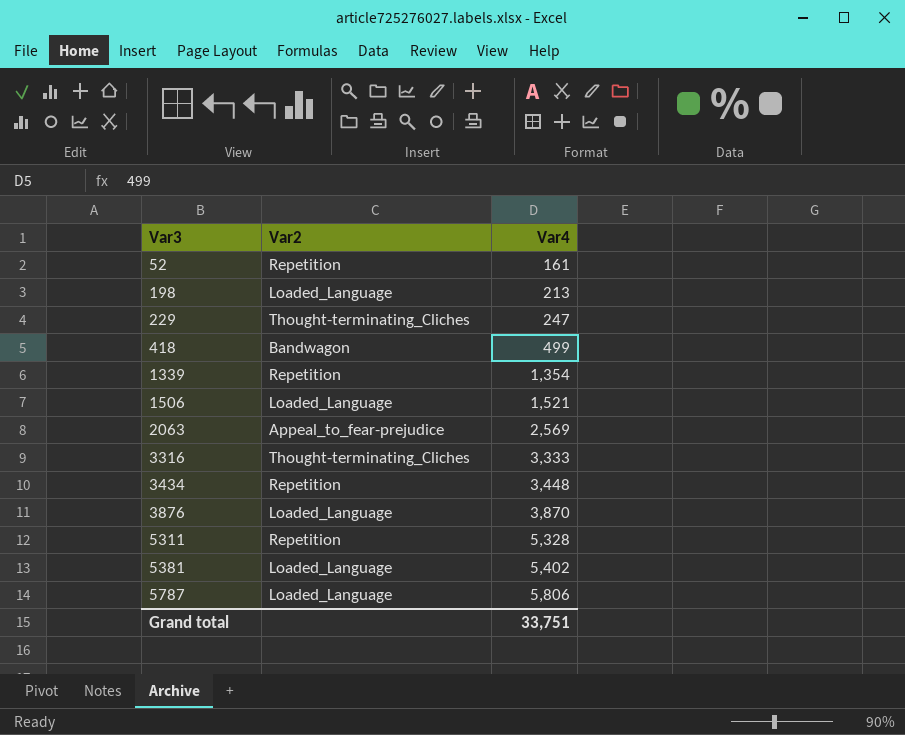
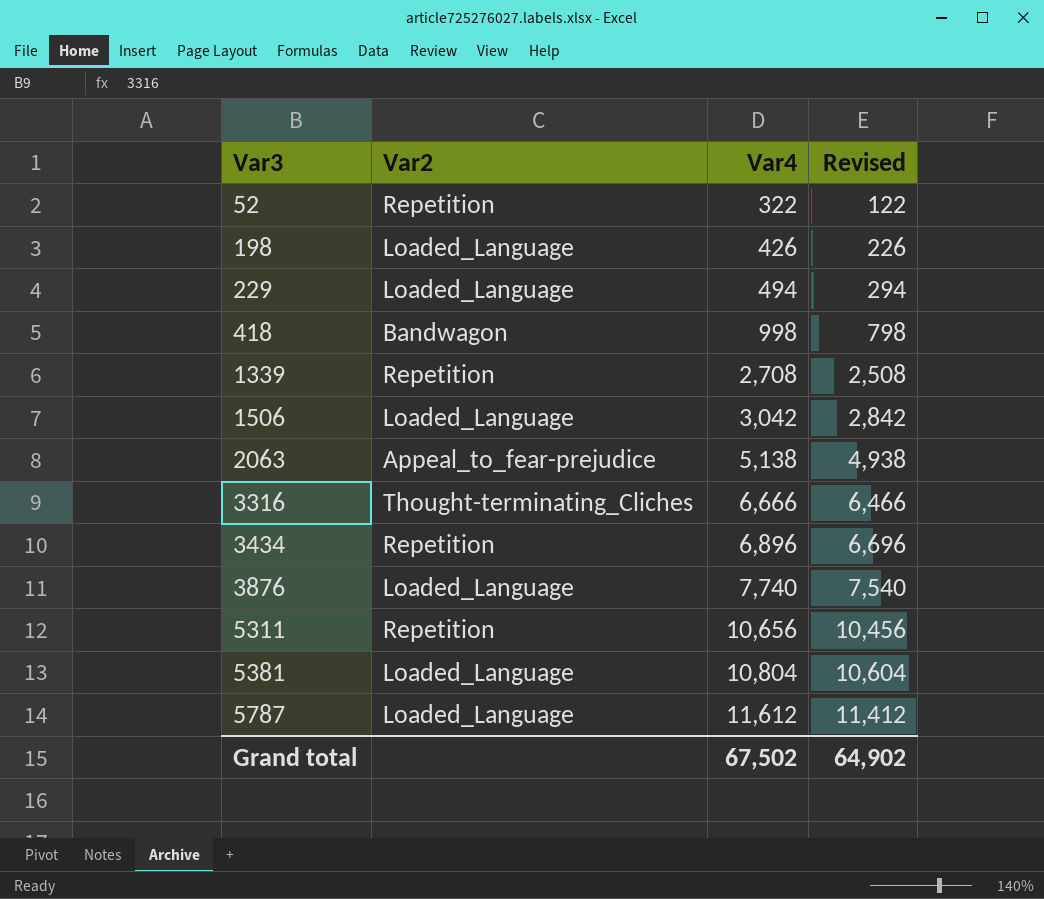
column Revised | formula: none -> [Var4] - 200
52 | Var4: 161 -> 322
198 | Var4: 213 -> 426
229 | Var2: Thought-terminating_Cliches -> Loaded_Language
229 | Var4: 247 -> 494
418 | Var4: 499 -> 998
1339 | Var4: 1,354 -> 2,708
1506 | Var4: 1,521 -> 3,042
2063 | Var4: 2,569 -> 5,138
3316 | Var4: 3,333 -> 6,666
3434 | Var4: 3,448 -> 6,896
3876 | Var4: 3,870 -> 7,740
5311 | Var4: 5,328 -> 10,656
5381 | Var4: 5,402 -> 10,804
5787 | Var4: 5,806 -> 11,612
Grand total | Var4: 33,751 -> 67,502

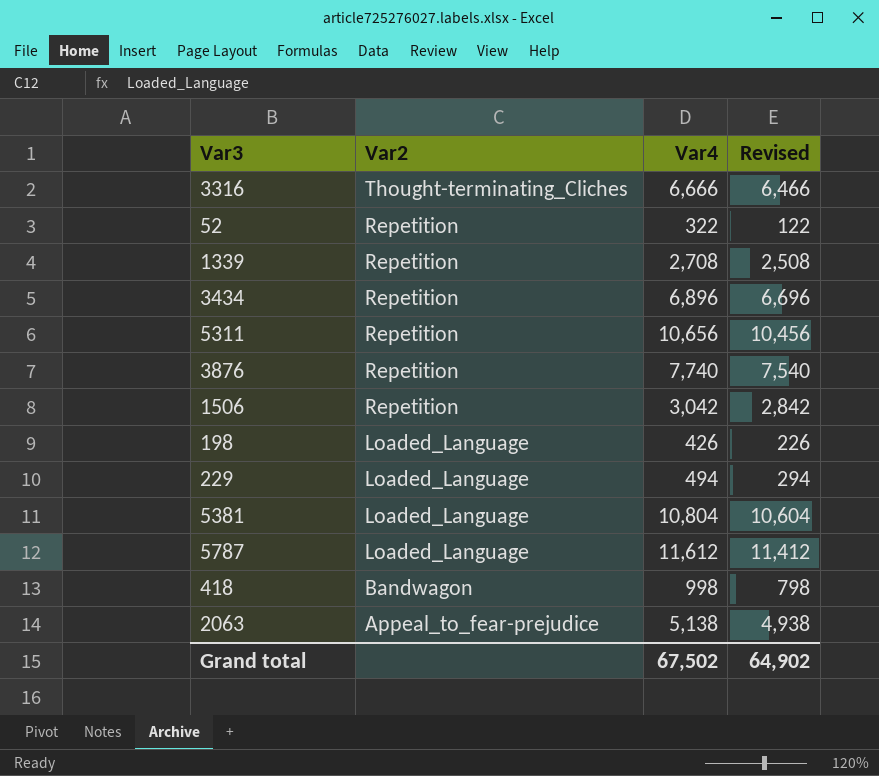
row order: Var3 ascending -> Var2 descending
3876 | Var2: Loaded_Language -> Repetition
1506 | Var2: Loaded_Language -> Repetition

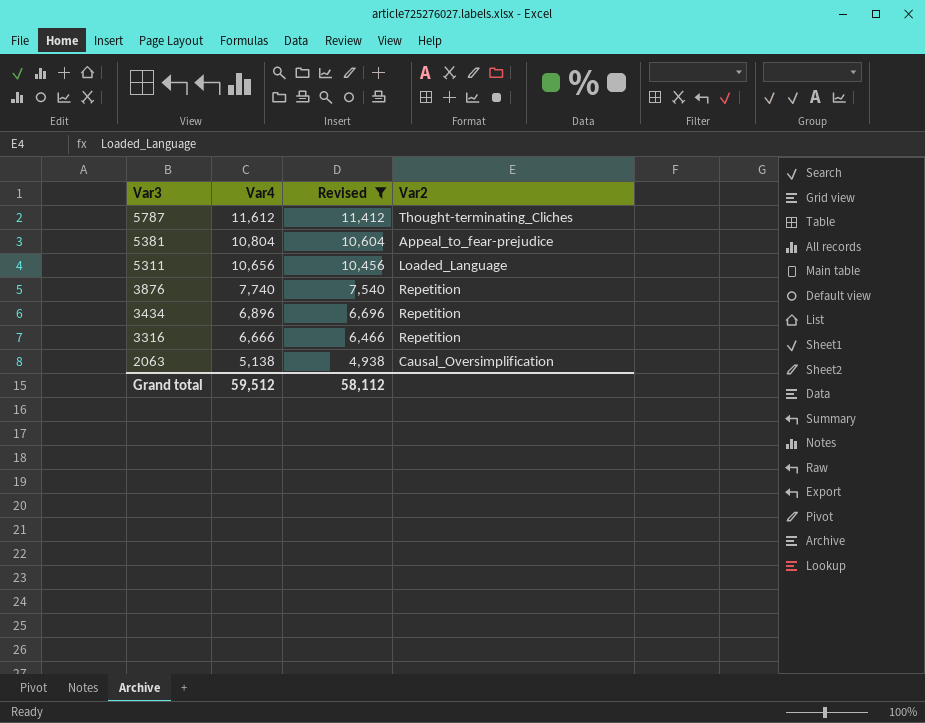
filter: none -> Revised >= 4,938
row order: Var2 descending -> Var3 descending
column Var2 | position: 2 -> 4
5787 | Var2: Loaded_Language -> Thought-terminating_Cliches
5381 | Var2: Loaded_Language -> Appeal_to_fear-prejudice
5311 | Var2: Repetition -> Loaded_Language
3316 | Var2: Thought-terminating_Cliches -> Repetition
2063 | Var2: Appeal_to_fear-prejudice -> Causal_Oversimplification
Grand total | Var4: 67,502 -> 59,512
Grand total | Revised: 64,902 -> 58,112

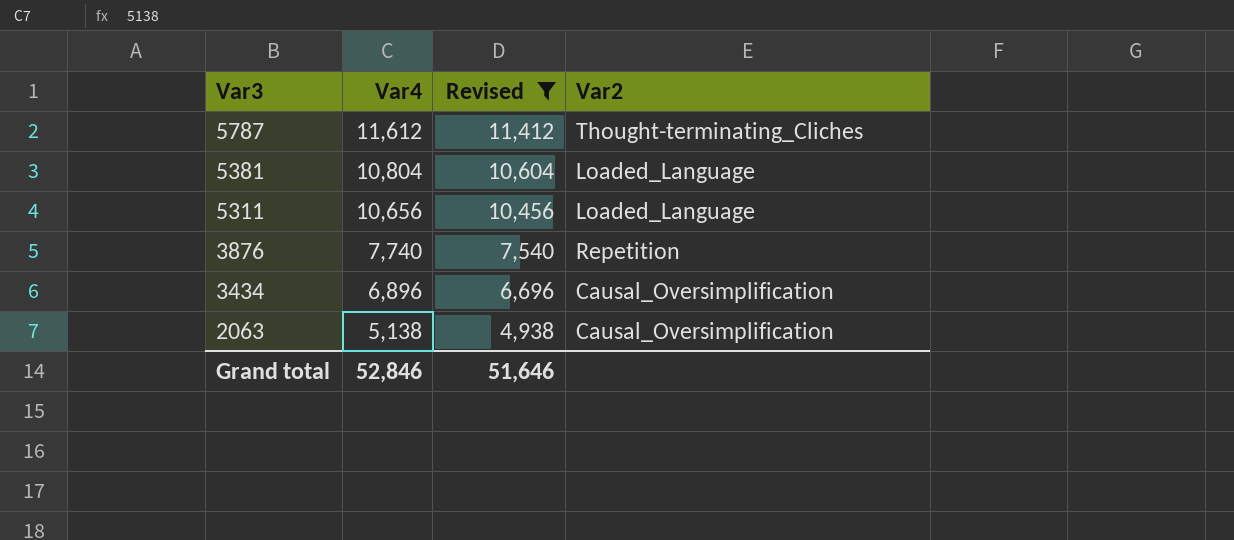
row 3316: 6,666 | 6,466 | Repetition -> none
5381 | Var2: Appeal_to_fear-prejudice -> Loaded_Language
3434 | Var2: Repetition -> Causal_Oversimplification
Grand total | Var4: 59,512 -> 52,846
Grand total | Revised: 58,112 -> 51,646

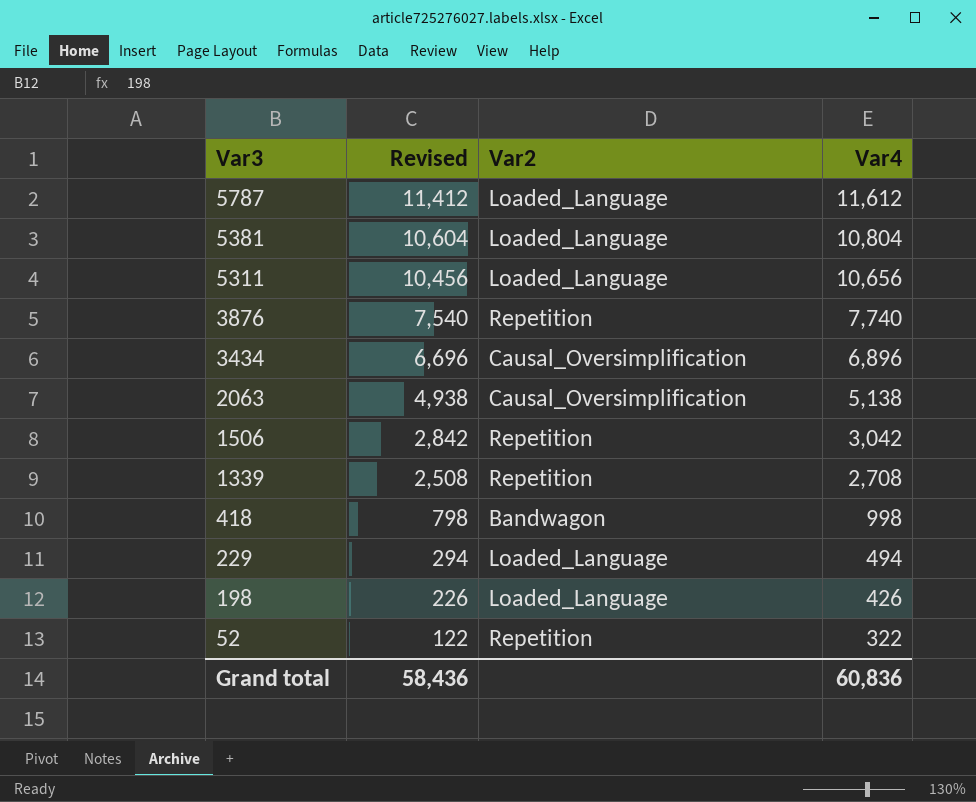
filter: Revised >= 4,938 -> none
column Var4 | position: 2 -> 4
5787 | Var2: Thought-terminating_Cliches -> Loaded_Language
Grand total | Revised: 51,646 -> 58,436
Grand total | Var4: 52,846 -> 60,836

